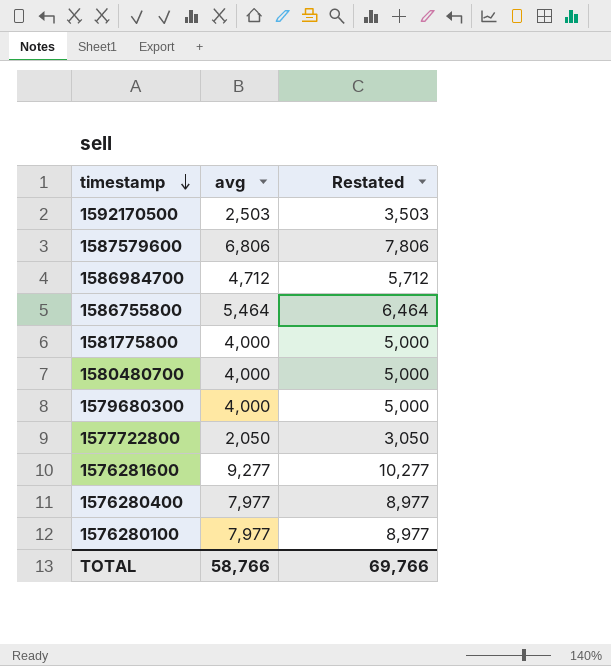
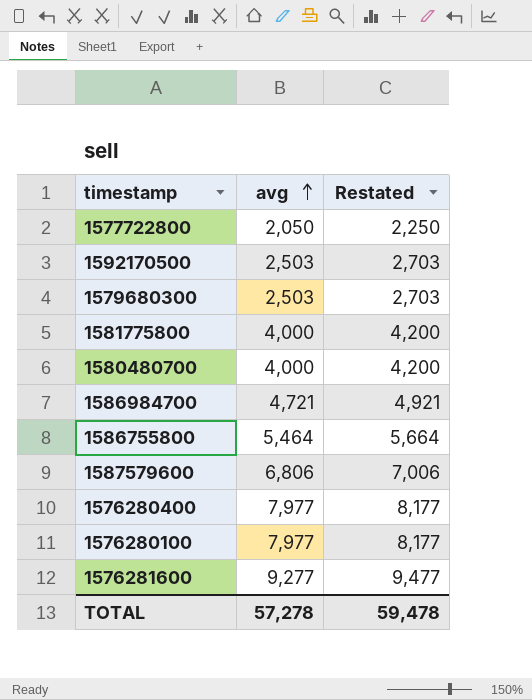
row order: timestamp descending -> avg ascending
column Restated | formula: [avg] + 1000 -> [avg] + 200
1579680300 | avg: 4,000 -> 2,503
1586984700 | avg: 4,712 -> 4,721
TOTAL | avg: 58,766 -> 57,278
TOTAL | Restated: 69,766 -> 59,478

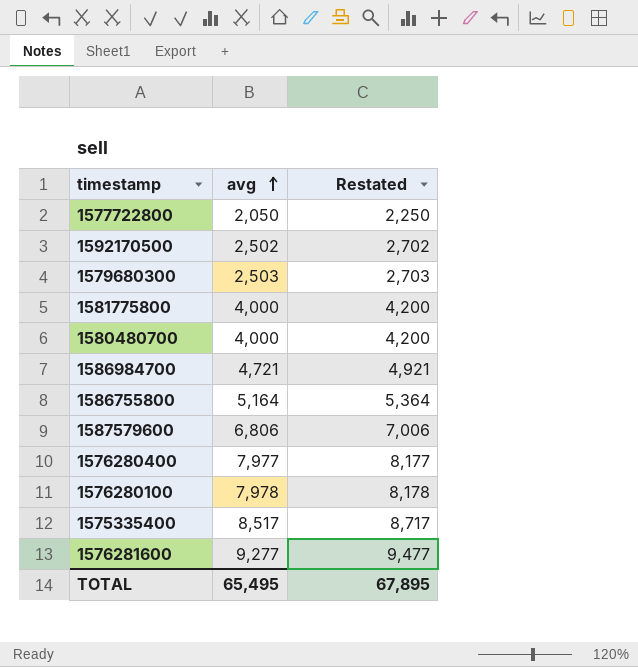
1592170500 | avg: 2,503 -> 2,502
1592170500 | Restated: 2,703 -> 2,702
1586755800 | avg: 5,464 -> 5,164
1586755800 | Restated: 5,664 -> 5,364
1576280100 | avg: 7,977 -> 7,978
1576280100 | Restated: 8,177 -> 8,178
row 1575335400: none -> 8,517 | 8,717
TOTAL | avg: 57,278 -> 65,495
TOTAL | Restated: 59,478 -> 67,895

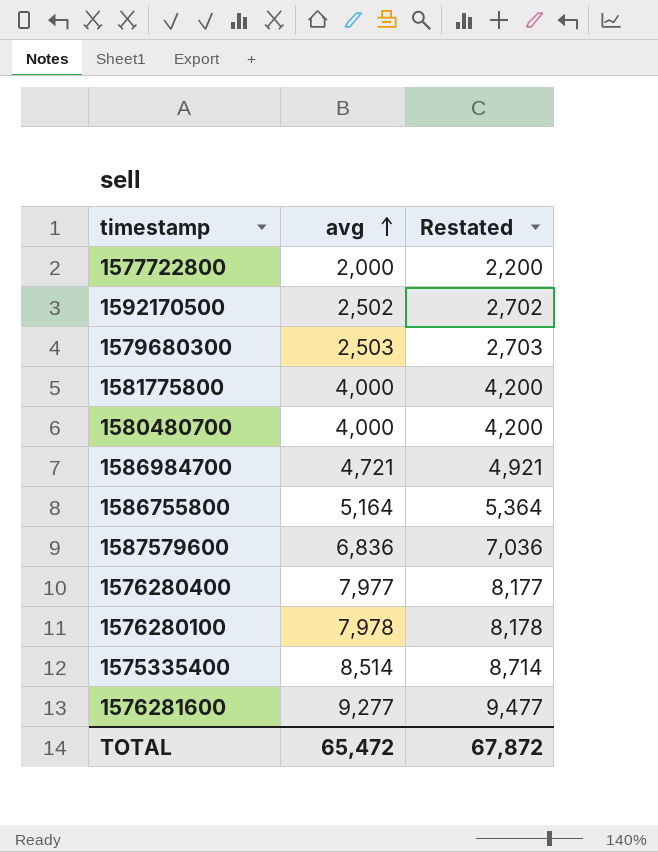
1577722800 | avg: 2,050 -> 2,000
1577722800 | Restated: 2,250 -> 2,200
1587579600 | avg: 6,806 -> 6,836
1587579600 | Restated: 7,006 -> 7,036
1575335400 | avg: 8,517 -> 8,514
1575335400 | Restated: 8,717 -> 8,714
TOTAL | avg: 65,495 -> 65,472
TOTAL | Restated: 67,895 -> 67,872

